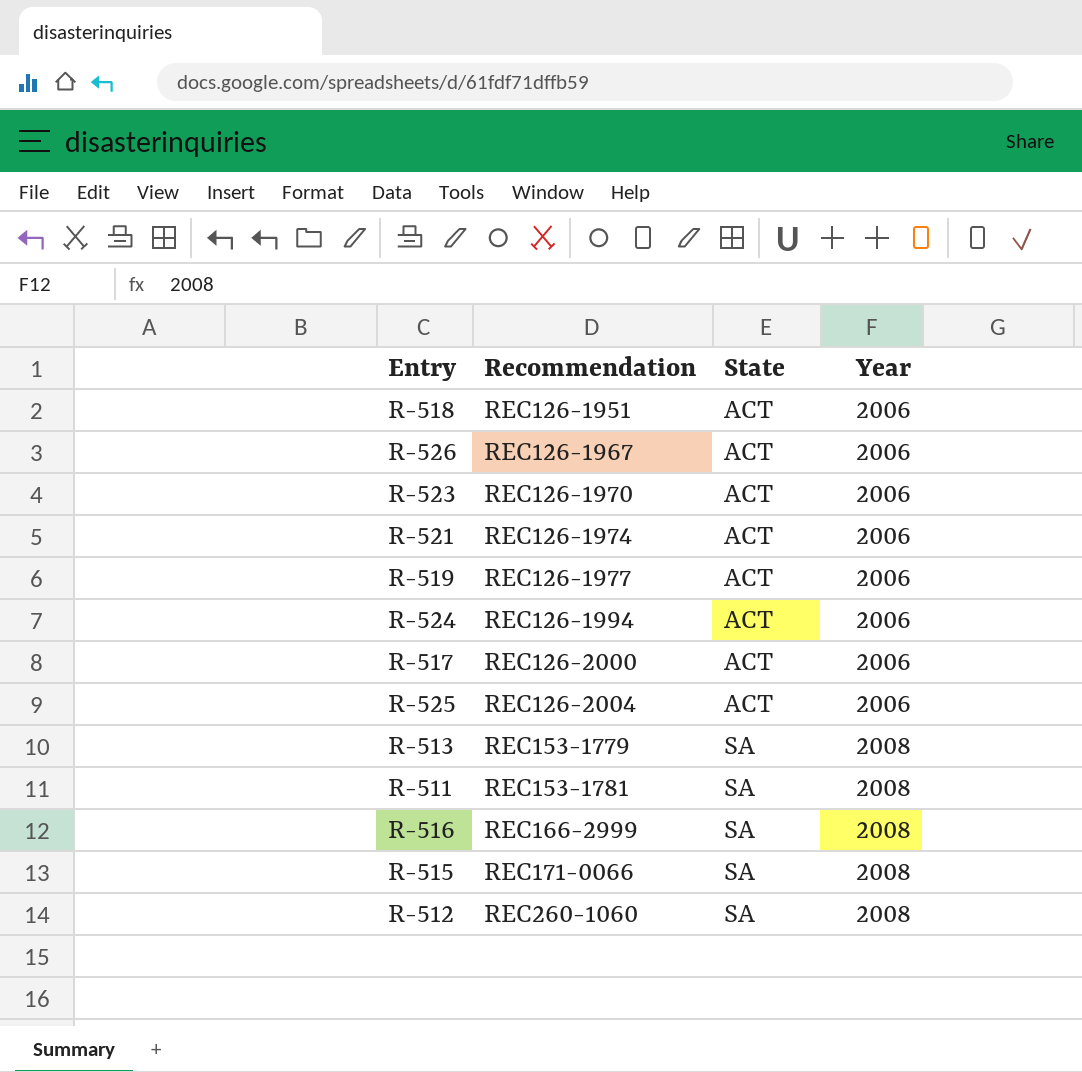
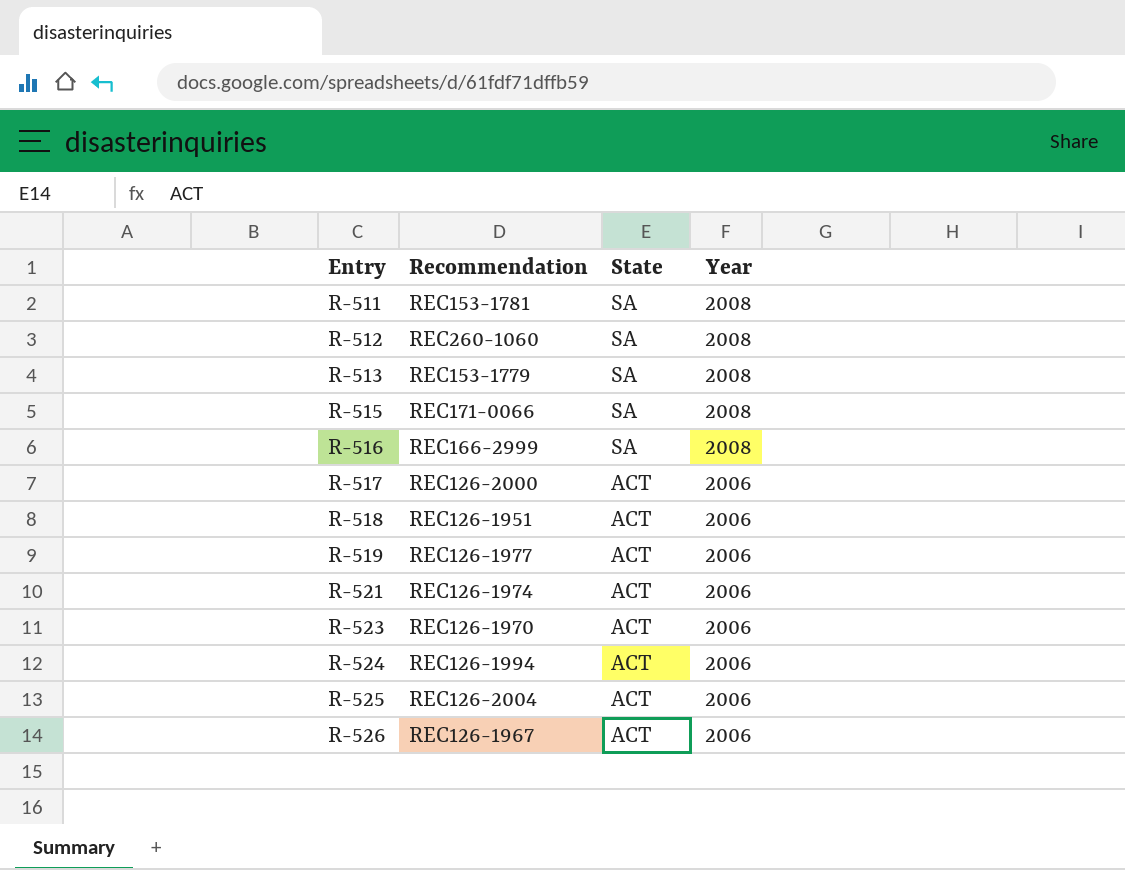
row order: Recommendation ascending -> Entry ascending

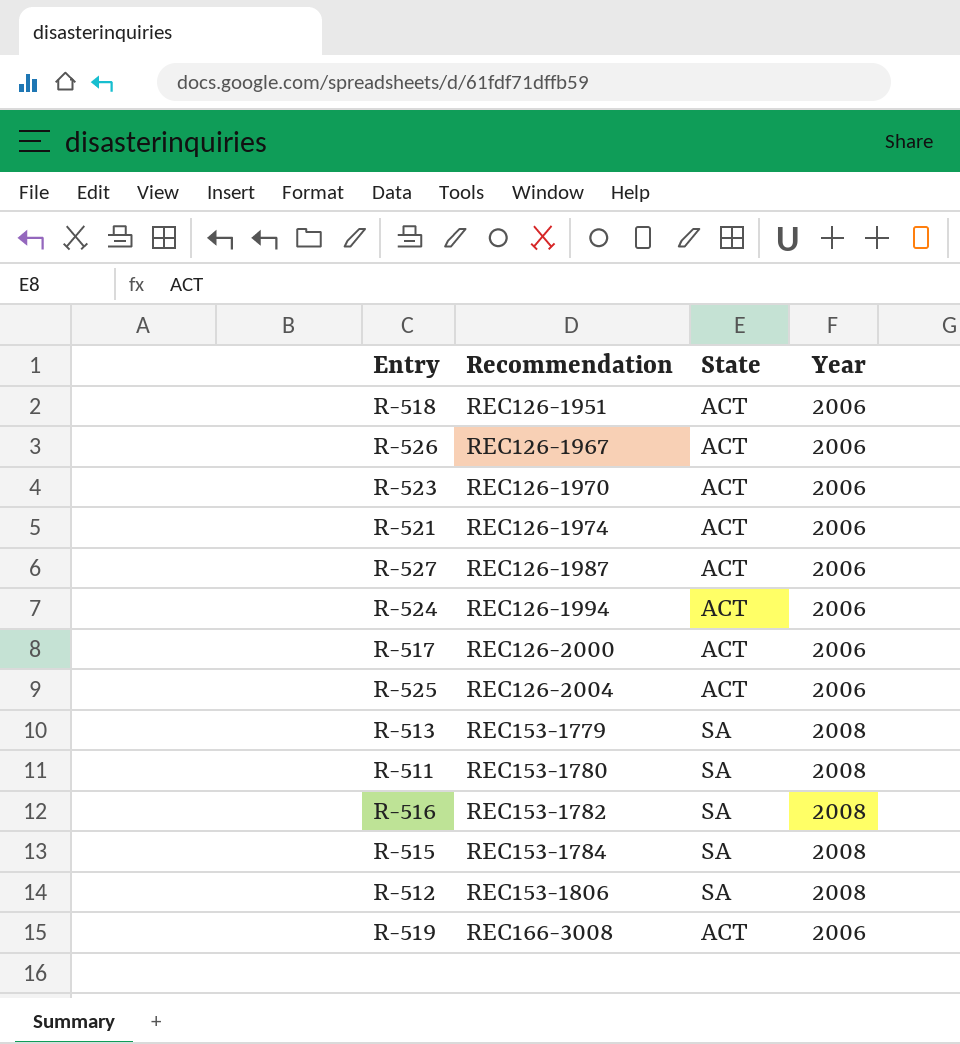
row order: Entry ascending -> Recommendation ascending
row R-527: none -> REC126-1987 | ACT | 2006
R-511 | Recommendation: REC153-1781 -> REC153-1780
R-516 | Recommendation: REC166-2999 -> REC153-1782
R-515 | Recommendation: REC171-0066 -> REC153-1784
R-512 | Recommendation: REC260-1060 -> REC153-1806
R-519 | Recommendation: REC126-1977 -> REC166-3008

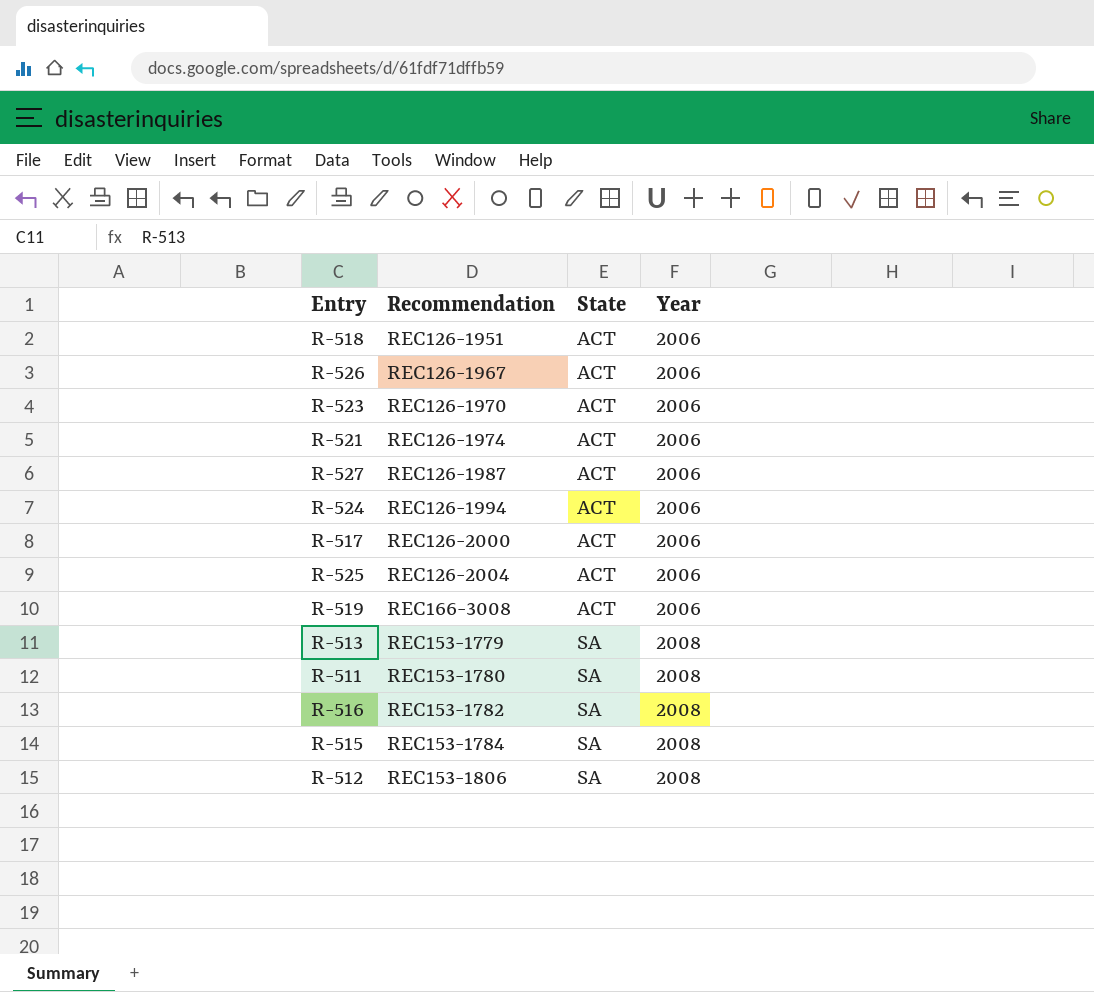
row order: Recommendation ascending -> State ascending

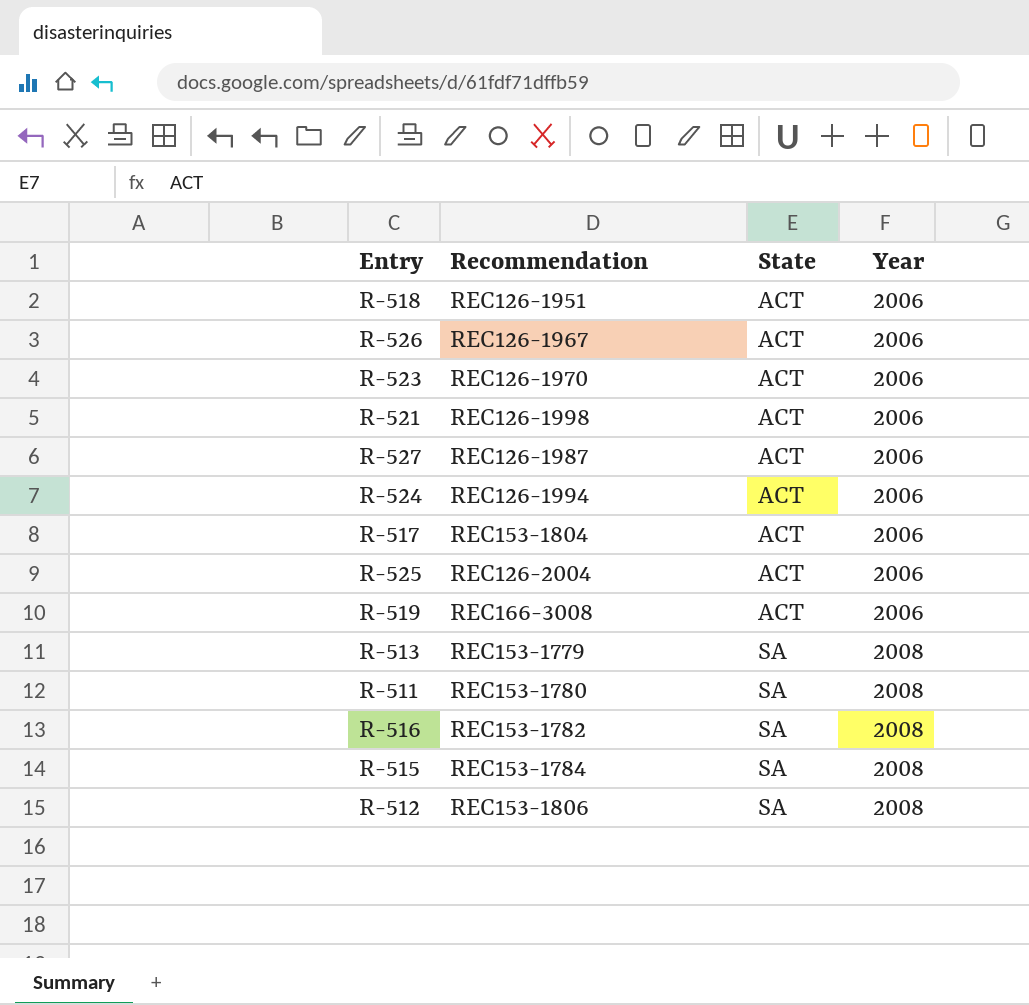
R-521 | Recommendation: REC126-1974 -> REC126-1998
R-517 | Recommendation: REC126-2000 -> REC153-1804

